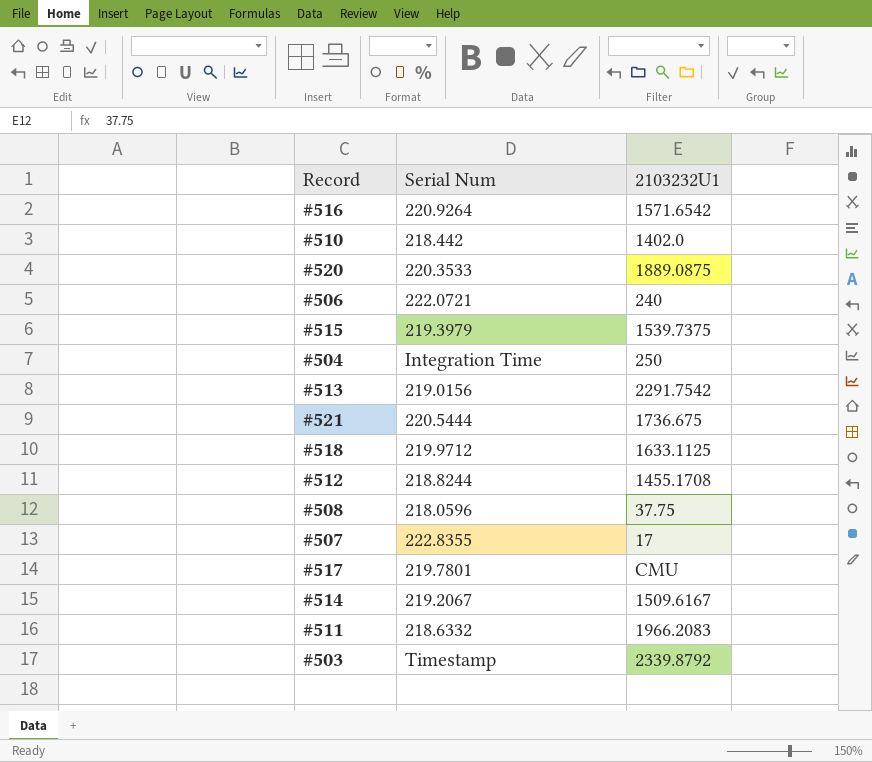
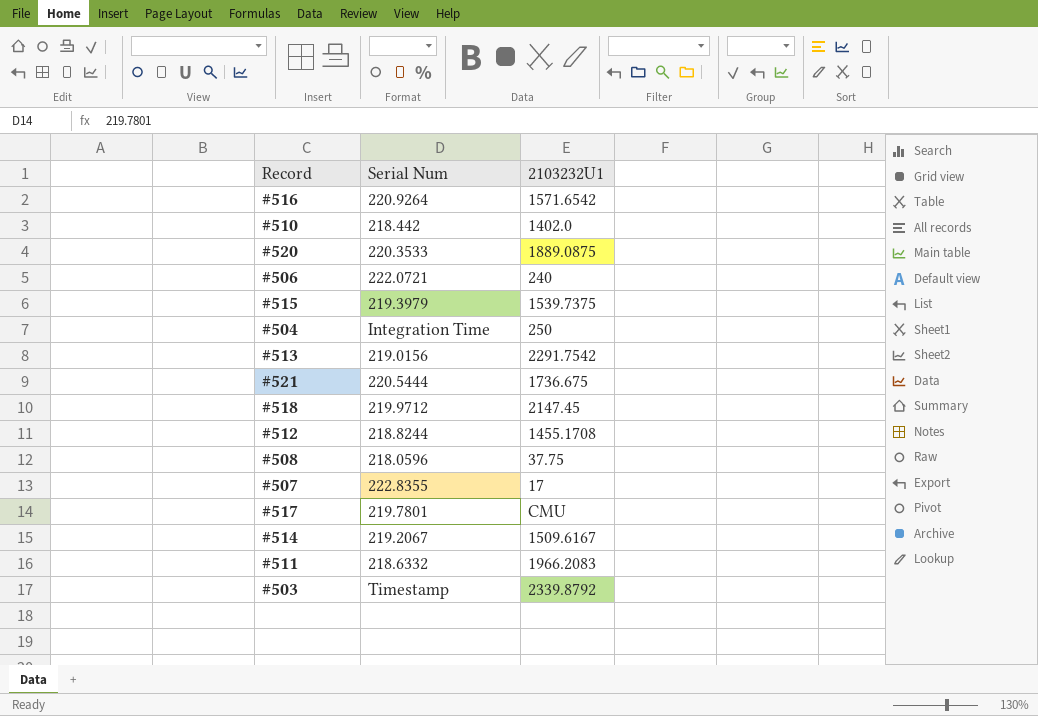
#518 | 2103232U1: 1633.1125 -> 2147.45

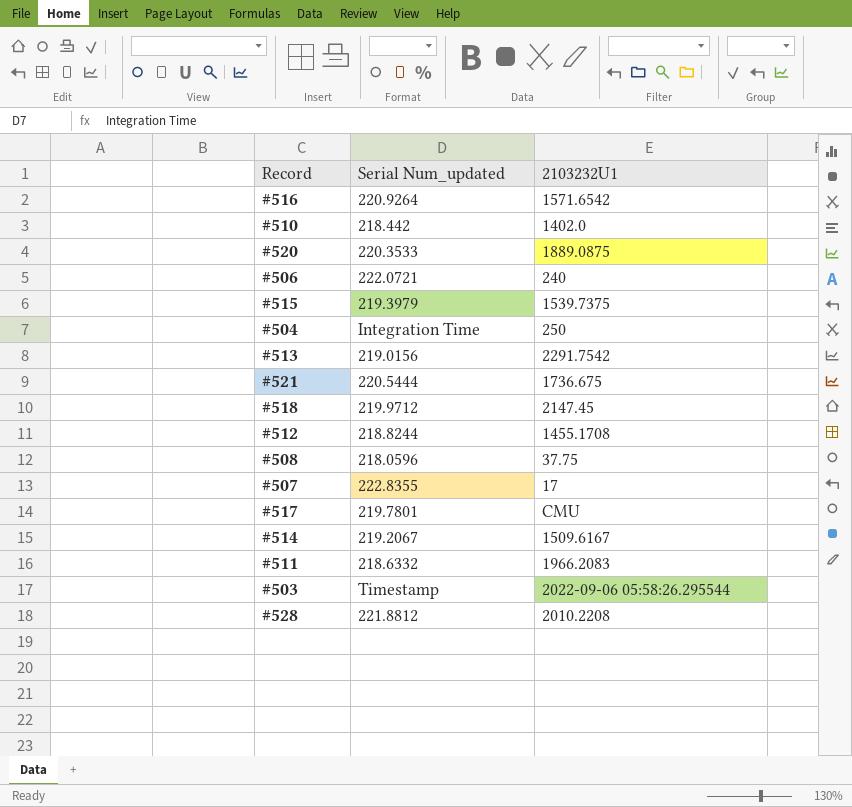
column name: Serial Num -> Serial Num_updated
#503 | 2103232U1: 2339.8792 -> 2022-09-06 05:58:26.295544
row #528: none -> 221.8812 | 2010.2208

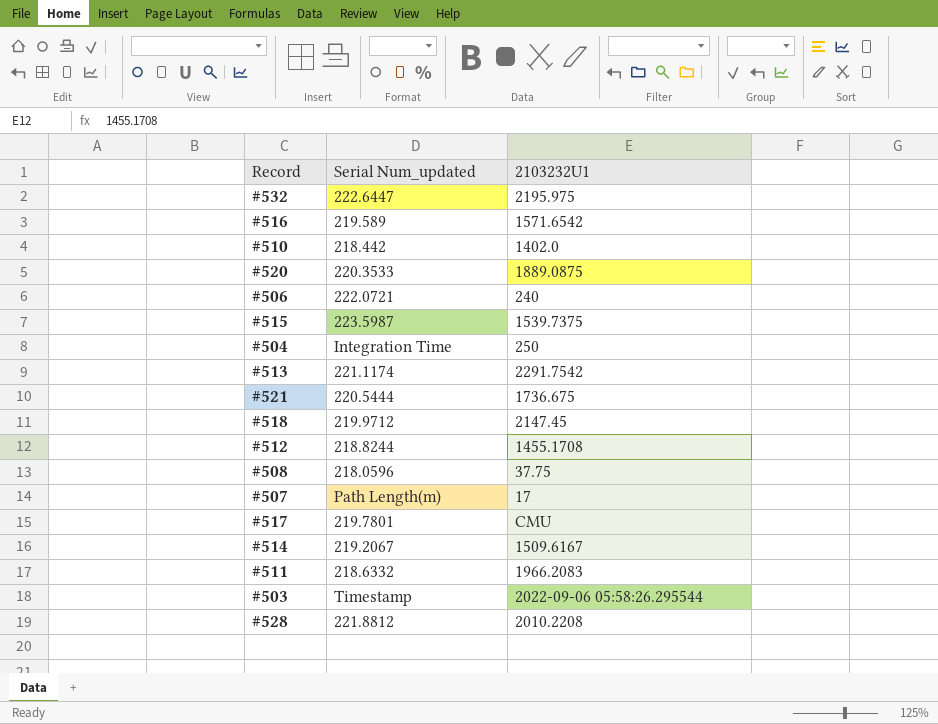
row #532: none -> 222.6447 | 2195.975
#516 | Serial Num_updated: 220.9264 -> 219.589
#515 | Serial Num_updated: 219.3979 -> 223.5987
#513 | Serial Num_updated: 219.0156 -> 221.1174
#507 | Serial Num_updated: 222.8355 -> Path Length(m)

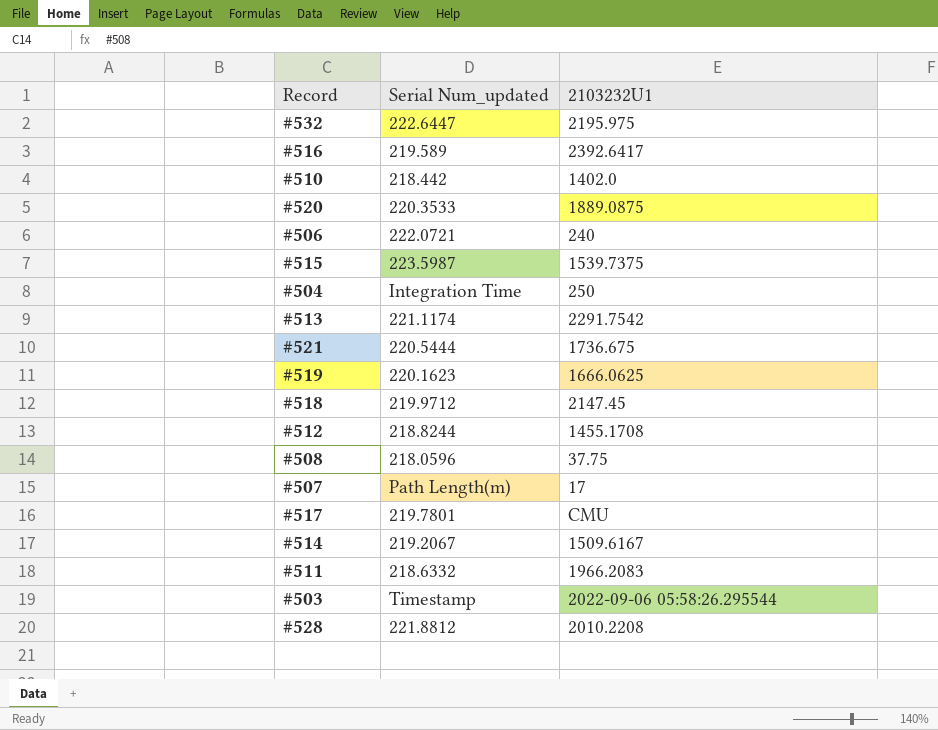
#516 | 2103232U1: 1571.6542 -> 2392.6417
row #519: none -> 220.1623 | 1666.0625

